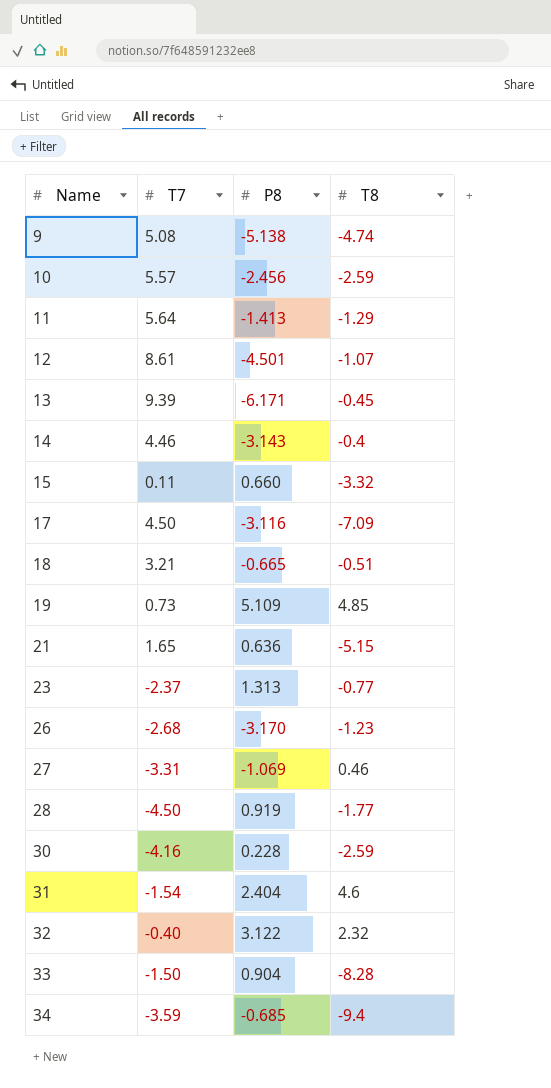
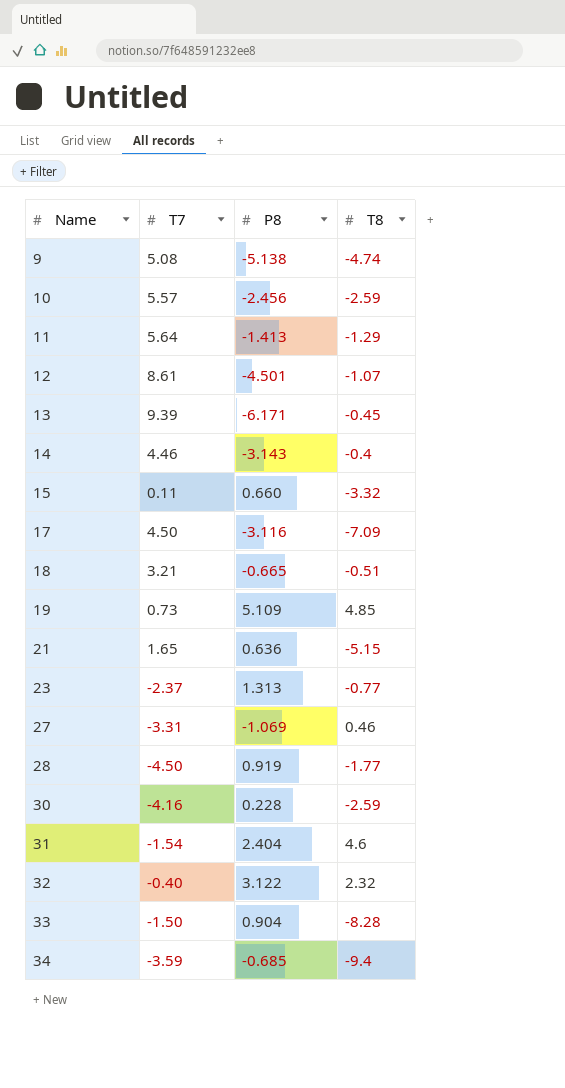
row 26: -2.68 | -3.170 | -1.23 -> none

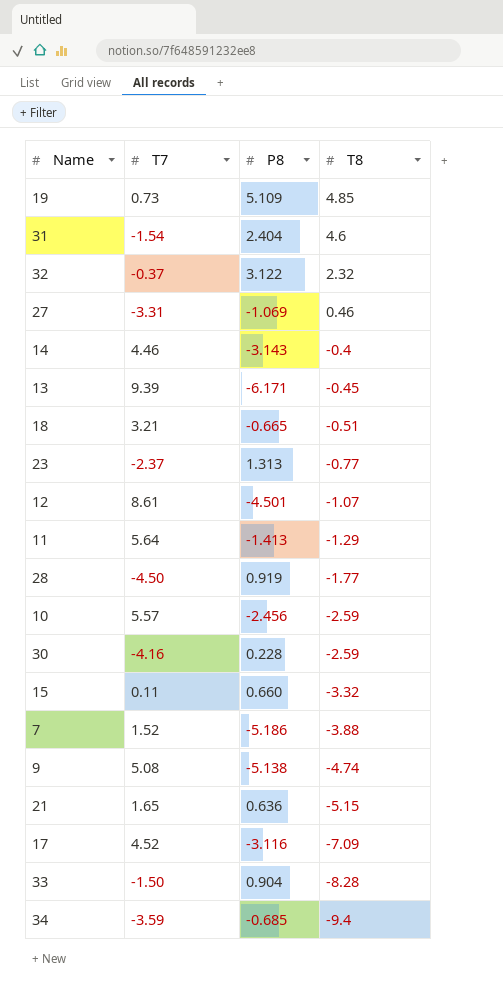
row order: Name ascending -> T8 descending
32 | T7: -0.40 -> -0.37
row 7: none -> 1.52 | -5.186 | -3.88
17 | T7: 4.50 -> 4.52

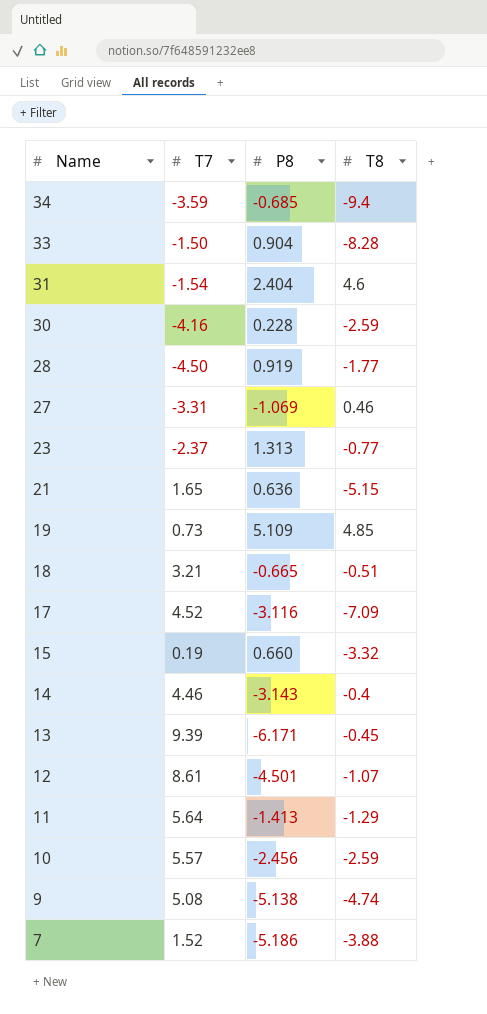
row order: T8 descending -> Name descending
row 32: -0.37 | 3.122 | 2.32 -> none
15 | T7: 0.11 -> 0.19

